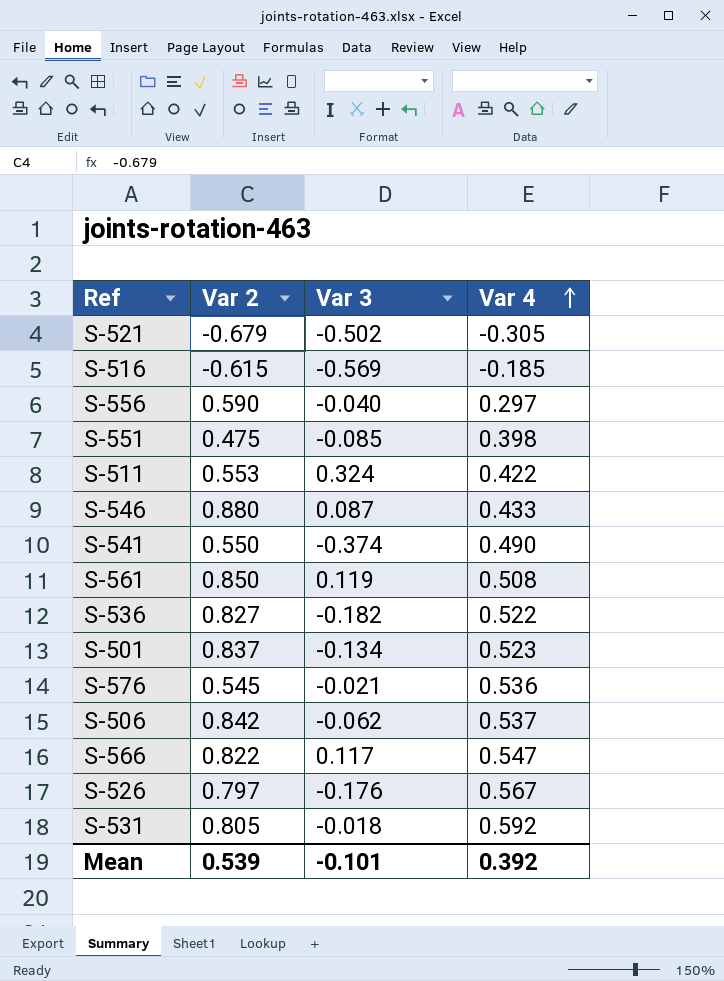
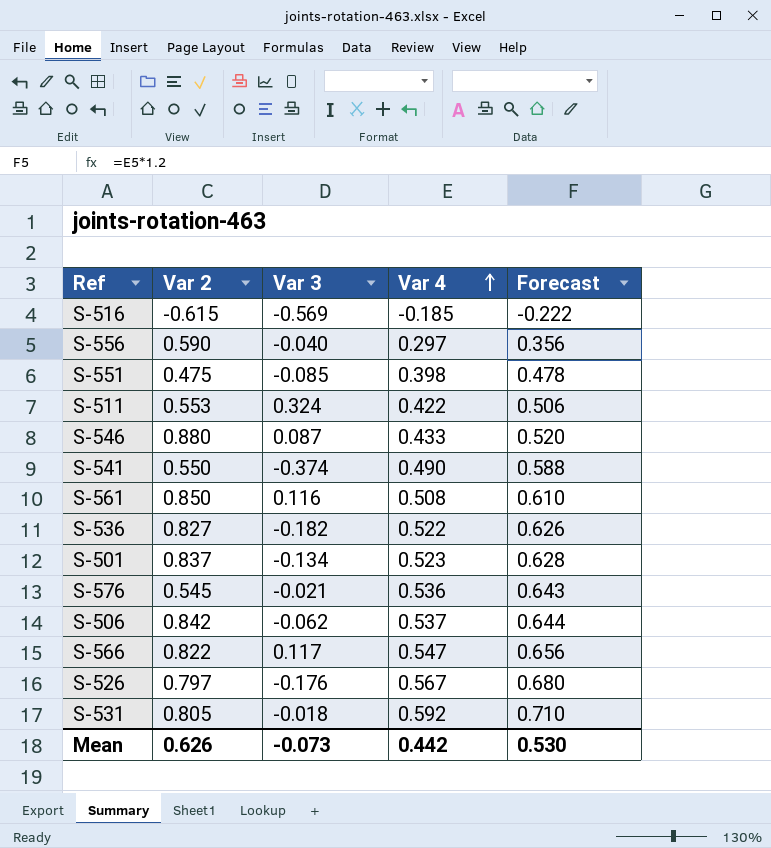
column Forecast | formula: none -> [Var 4] * 1.2
row S-521: -0.679 | -0.502 | -0.305 -> none
S-561 | Var 3: 0.119 -> 0.116
Mean | Var 2: 0.539 -> 0.626
Mean | Var 3: -0.101 -> -0.073
Mean | Var 4: 0.392 -> 0.442

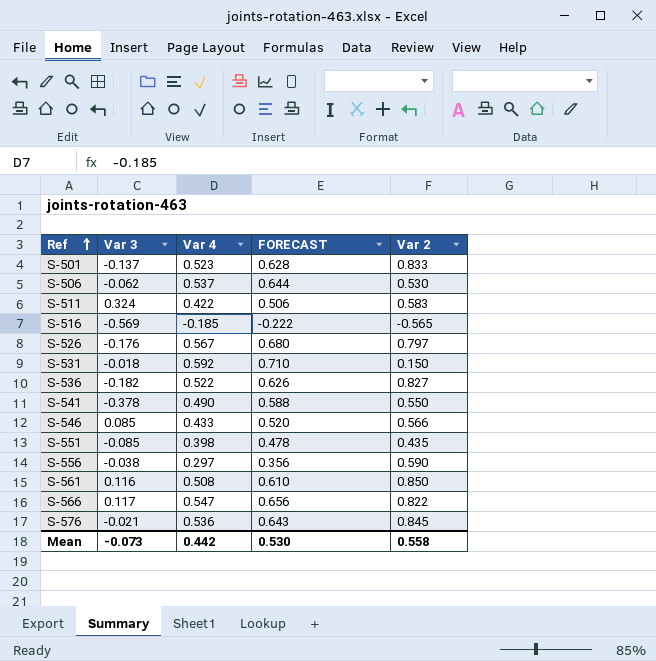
row order: Var 4 ascending -> Ref ascending
column name: Forecast -> FORECAST
column Var 2 | position: 2 -> 5
S-501 | Var 3: -0.134 -> -0.137
S-501 | Var 2: 0.837 -> 0.833
S-506 | Var 2: 0.842 -> 0.530
S-511 | Var 2: 0.553 -> 0.583
S-516 | Var 2: -0.615 -> -0.565
S-531 | Var 2: 0.805 -> 0.150
S-541 | Var 3: -0.374 -> -0.378
S-546 | Var 3: 0.087 -> 0.085
S-546 | Var 2: 0.880 -> 0.566
S-551 | Var 2: 0.475 -> 0.435
S-556 | Var 3: -0.040 -> -0.038
S-576 | Var 2: 0.545 -> 0.845
Mean | Var 2: 0.626 -> 0.558

